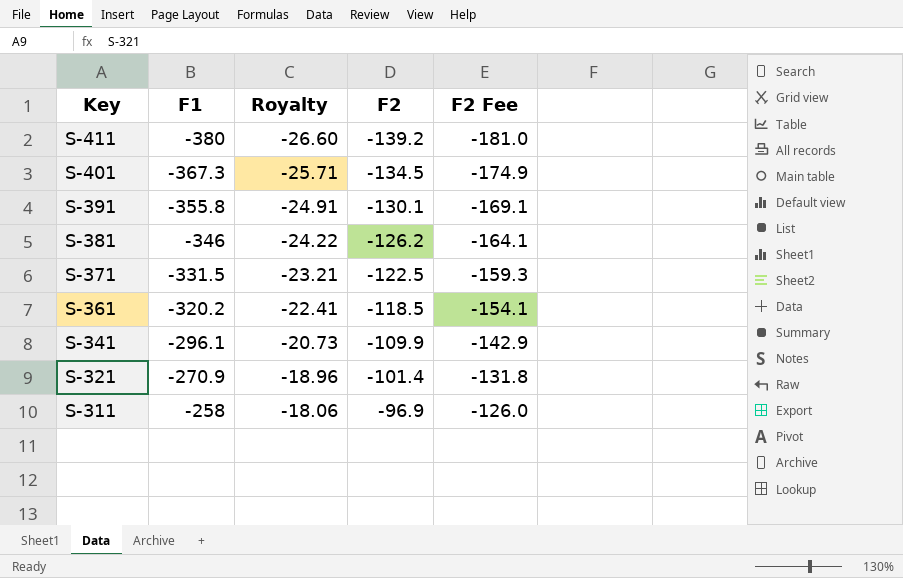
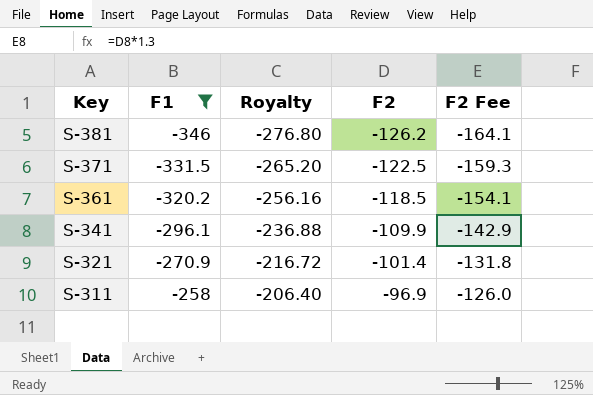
filter: none -> F1 >= -346
column Royalty | formula: [F1] * 0.07 -> [F1] * 0.8

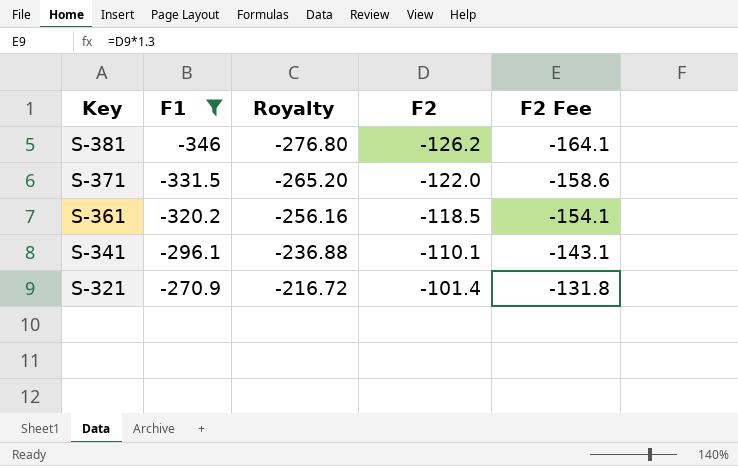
row S-311: -258 | -206.40 | -96.9 | -126.0 -> none
S-371 | F2: -122.5 -> -122.0
S-371 | F2 Fee: -159.3 -> -158.6
S-341 | F2: -109.9 -> -110.1
S-341 | F2 Fee: -142.9 -> -143.1

